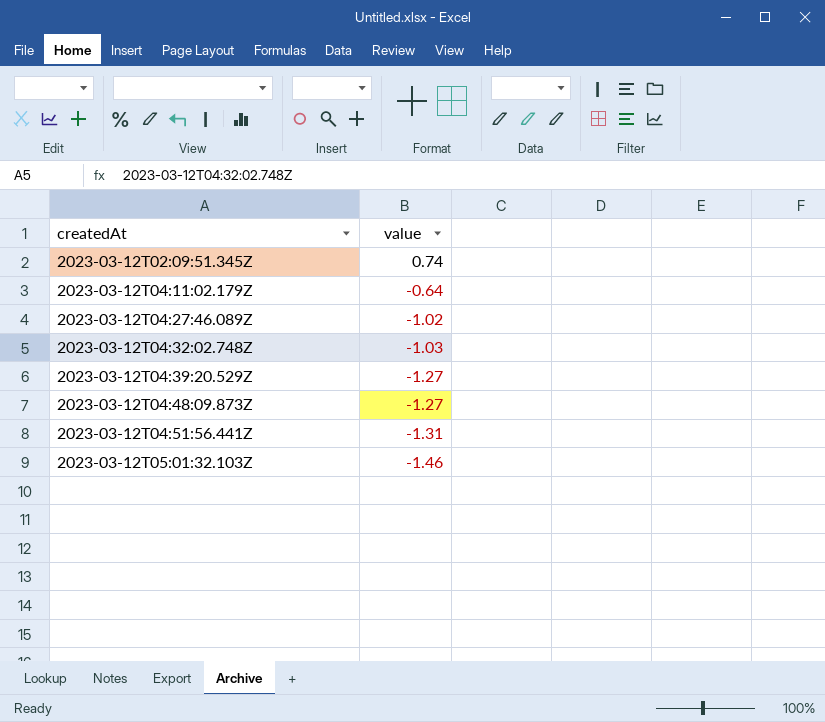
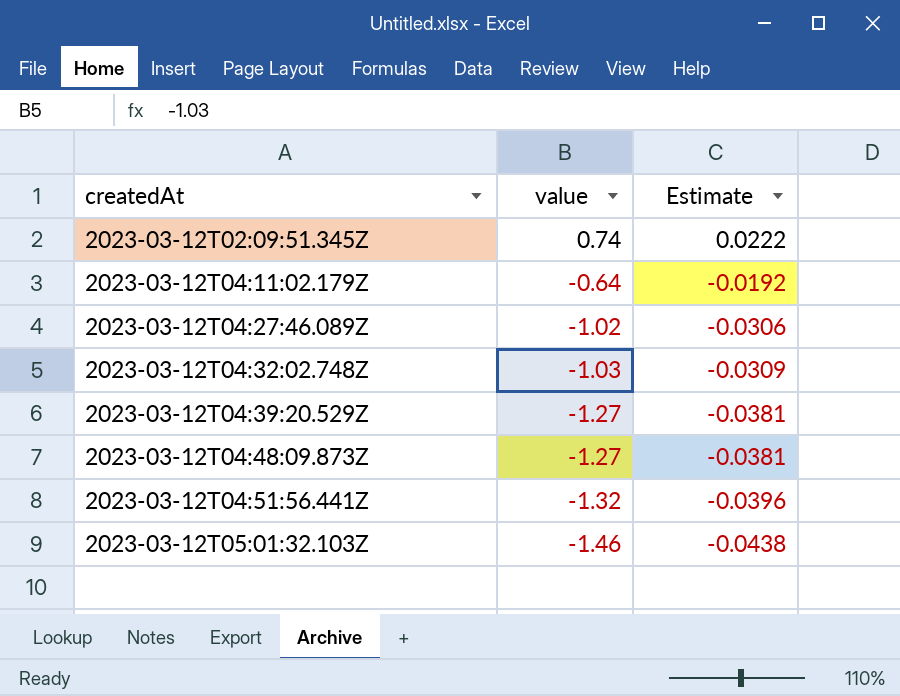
column Estimate | formula: none -> [value] * 0.03
2023-03-12T04:51:56.441Z | value: -1.31 -> -1.32

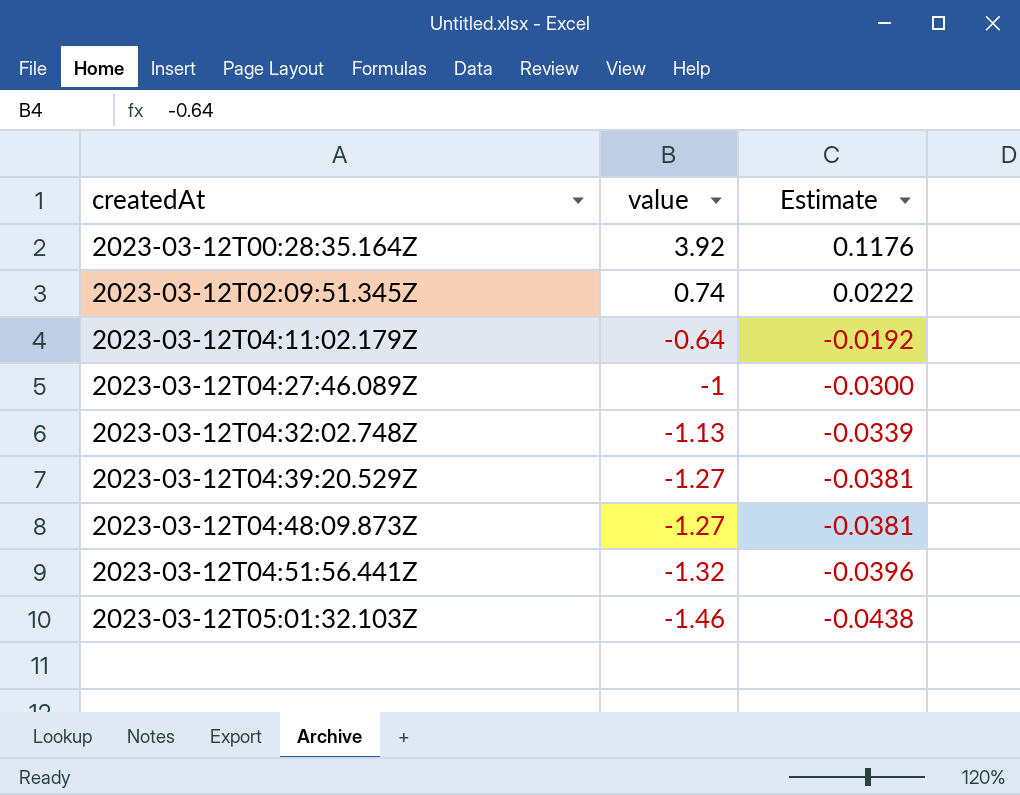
row 2023-03-12T00:28:35.164Z: none -> 3.92 | 0.1176
2023-03-12T04:27:46.089Z | value: -1.02 -> -1
2023-03-12T04:27:46.089Z | Estimate: -0.0306 -> -0.0300
2023-03-12T04:32:02.748Z | value: -1.03 -> -1.13
2023-03-12T04:32:02.748Z | Estimate: -0.0309 -> -0.0339

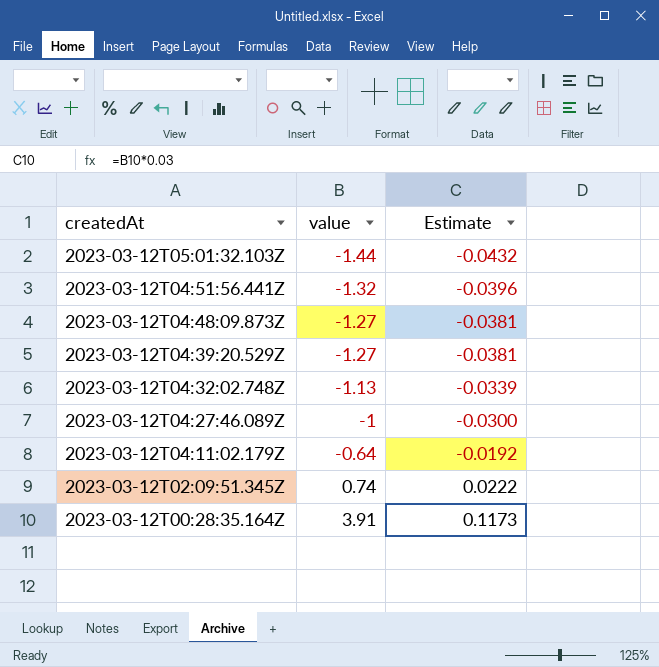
row order: createdAt ascending -> createdAt descending
2023-03-12T05:01:32.103Z | value: -1.46 -> -1.44
2023-03-12T05:01:32.103Z | Estimate: -0.0438 -> -0.0432
2023-03-12T00:28:35.164Z | value: 3.92 -> 3.91
2023-03-12T00:28:35.164Z | Estimate: 0.1176 -> 0.1173

